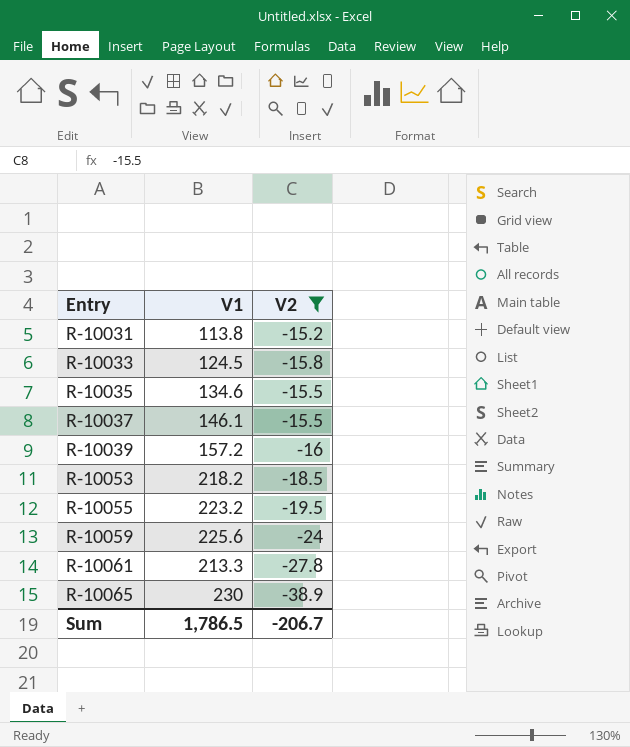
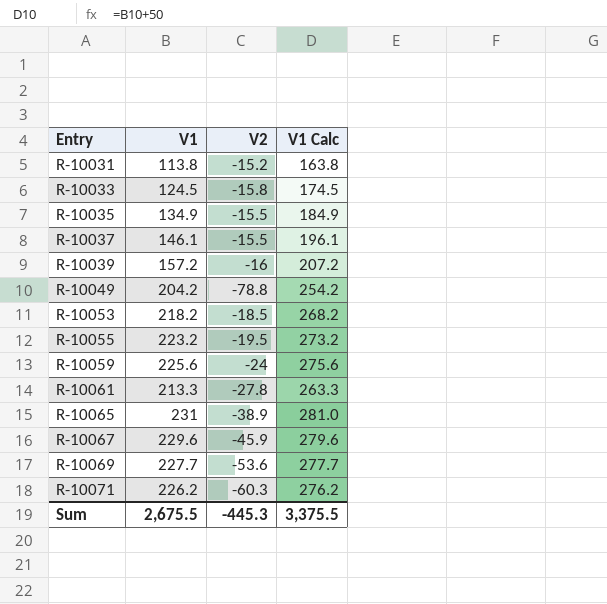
filter: V2 >= -38.9 -> none
column V1 Calc | formula: none -> [V1] + 50
R-10035 | V1: 134.6 -> 134.9
R-10065 | V1: 230 -> 231
Sum | V1: 1,786.5 -> 2,675.5
Sum | V2: -206.7 -> -445.3

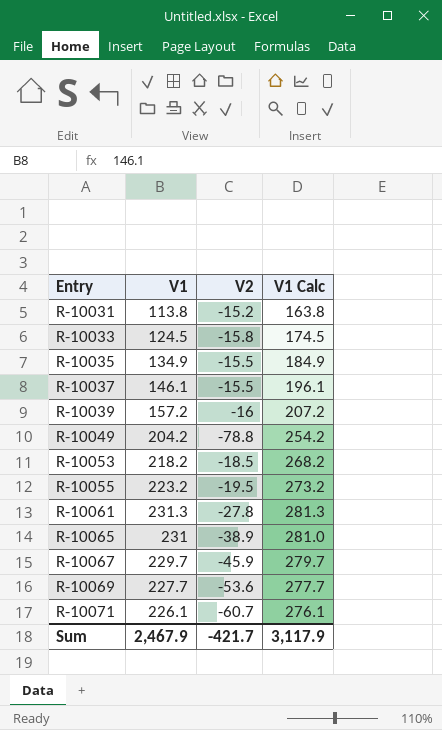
row R-10059: 225.6 | -24 | 275.6 -> none
R-10061 | V1: 213.3 -> 231.3
R-10061 | V1 Calc: 263.3 -> 281.3
R-10067 | V1: 229.6 -> 229.7
R-10067 | V1 Calc: 279.6 -> 279.7
R-10071 | V1: 226.2 -> 226.1
R-10071 | V2: -60.3 -> -60.7
R-10071 | V1 Calc: 276.2 -> 276.1
Sum | V1: 2,675.5 -> 2,467.9
Sum | V2: -445.3 -> -421.7
Sum | V1 Calc: 3,375.5 -> 3,117.9

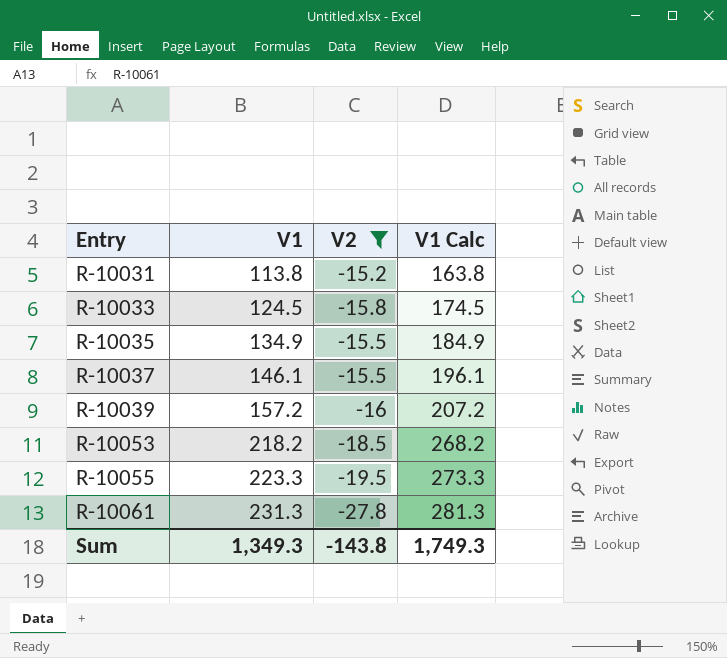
filter: none -> V2 >= -27.8
R-10055 | V1: 223.2 -> 223.3
R-10055 | V1 Calc: 273.2 -> 273.3
Sum | V1: 2,467.9 -> 1,349.3
Sum | V2: -421.7 -> -143.8
Sum | V1 Calc: 3,117.9 -> 1,749.3

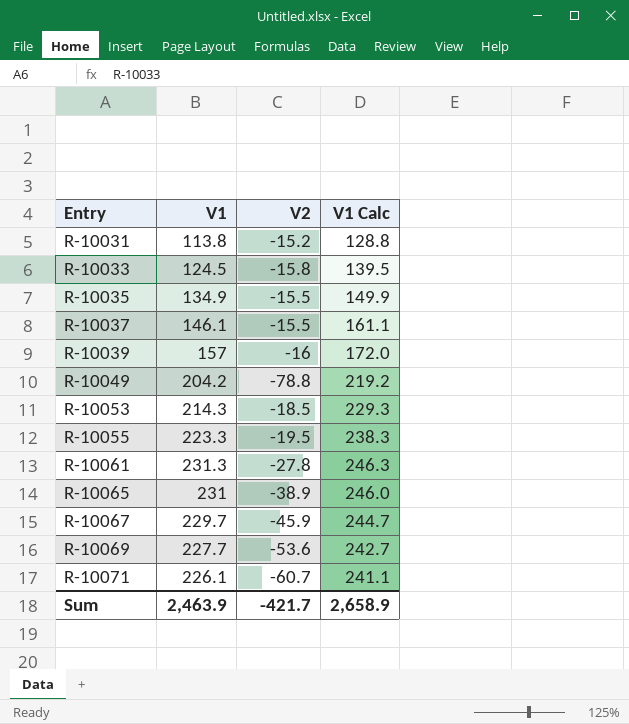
filter: V2 >= -27.8 -> none
column V1 Calc | formula: [V1] + 50 -> [V1] + 15
R-10039 | V1: 157.2 -> 157
R-10053 | V1: 218.2 -> 214.3
Sum | V1: 1,349.3 -> 2,463.9
Sum | V2: -143.8 -> -421.7
Sum | V1 Calc: 1,749.3 -> 2,658.9

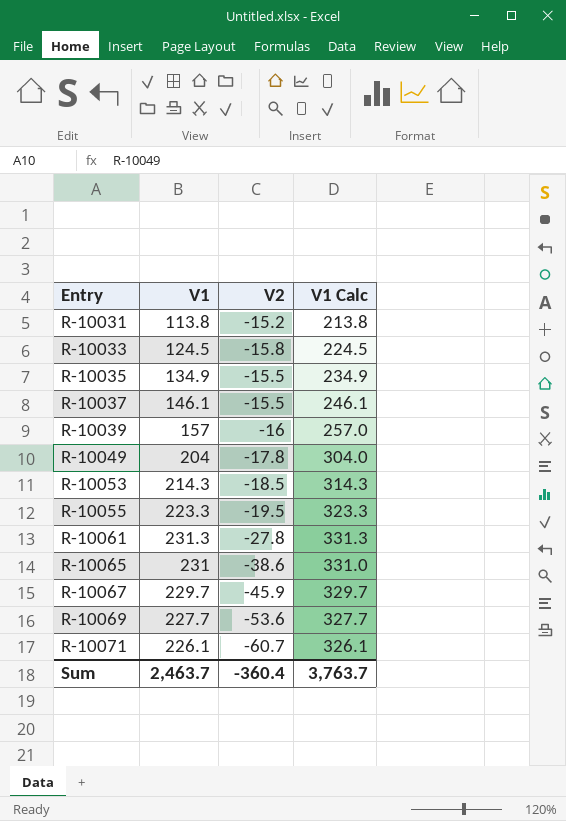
column V1 Calc | formula: [V1] + 15 -> [V1] + 100
R-10049 | V1: 204.2 -> 204
R-10049 | V2: -78.8 -> -17.8
R-10065 | V2: -38.9 -> -38.6
Sum | V1: 2,463.9 -> 2,463.7
Sum | V2: -421.7 -> -360.4
Sum | V1 Calc: 2,658.9 -> 3,763.7

